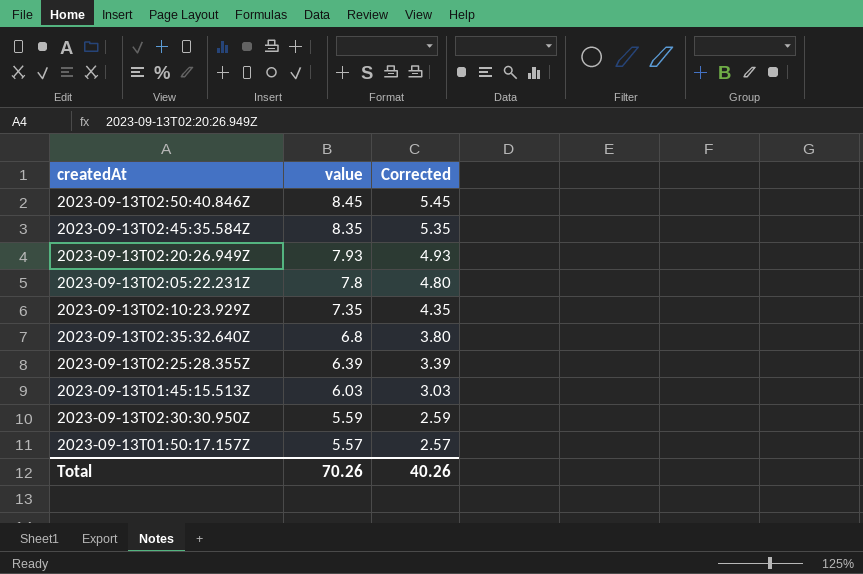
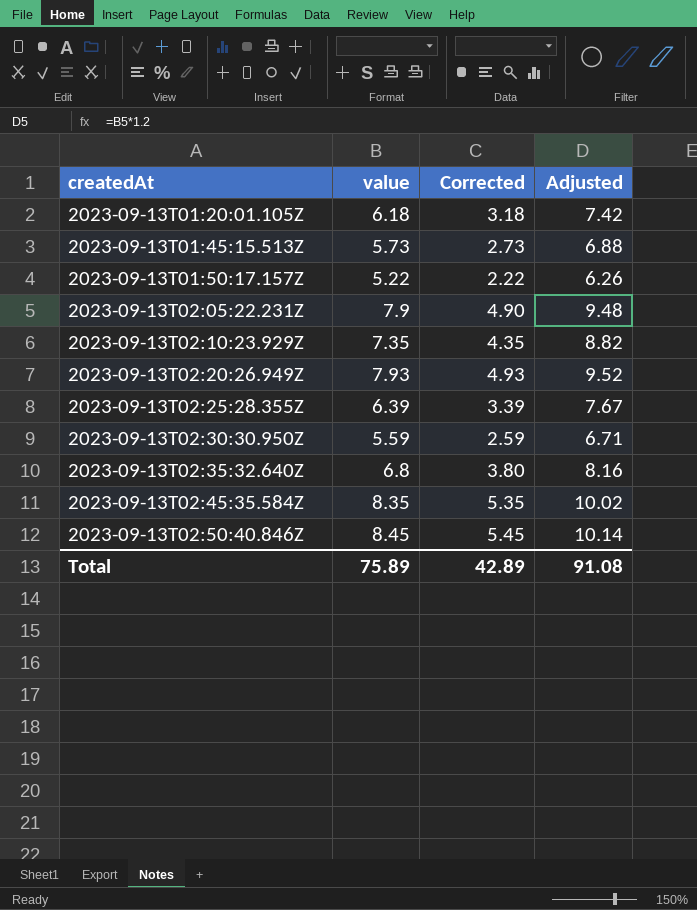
row order: value descending -> createdAt ascending
column Adjusted | formula: none -> [value] * 1.2
row 2023-09-13T01:20:01.105Z: none -> 6.18 | 3.18 | 7.42
2023-09-13T01:45:15.513Z | value: 6.03 -> 5.73
2023-09-13T01:45:15.513Z | Corrected: 3.03 -> 2.73
2023-09-13T01:50:17.157Z | value: 5.57 -> 5.22
2023-09-13T01:50:17.157Z | Corrected: 2.57 -> 2.22
2023-09-13T02:05:22.231Z | value: 7.8 -> 7.9
2023-09-13T02:05:22.231Z | Corrected: 4.80 -> 4.90
Total | value: 70.26 -> 75.89
Total | Corrected: 40.26 -> 42.89

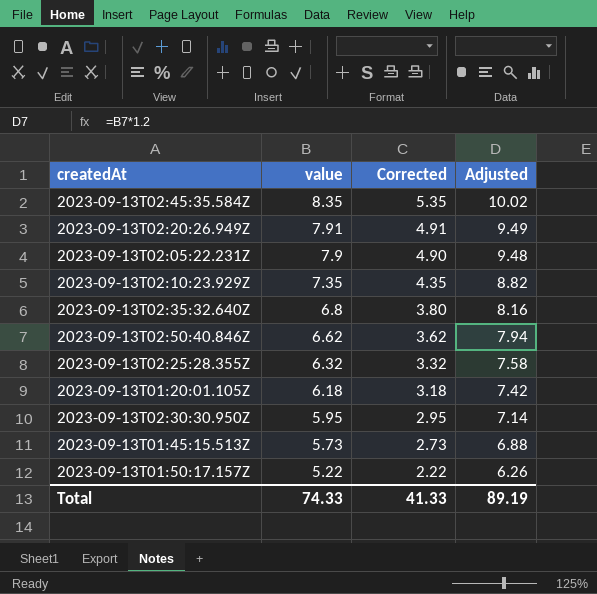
row order: createdAt ascending -> value descending
2023-09-13T02:20:26.949Z | value: 7.93 -> 7.91
2023-09-13T02:20:26.949Z | Corrected: 4.93 -> 4.91
2023-09-13T02:20:26.949Z | Adjusted: 9.52 -> 9.49
2023-09-13T02:50:40.846Z | value: 8.45 -> 6.62
2023-09-13T02:50:40.846Z | Corrected: 5.45 -> 3.62
2023-09-13T02:50:40.846Z | Adjusted: 10.14 -> 7.94
2023-09-13T02:25:28.355Z | value: 6.39 -> 6.32
2023-09-13T02:25:28.355Z | Corrected: 3.39 -> 3.32
2023-09-13T02:25:28.355Z | Adjusted: 7.67 -> 7.58
2023-09-13T02:30:30.950Z | value: 5.59 -> 5.95
2023-09-13T02:30:30.950Z | Corrected: 2.59 -> 2.95
2023-09-13T02:30:30.950Z | Adjusted: 6.71 -> 7.14
Total | value: 75.89 -> 74.33
Total | Corrected: 42.89 -> 41.33
Total | Adjusted: 91.08 -> 89.19

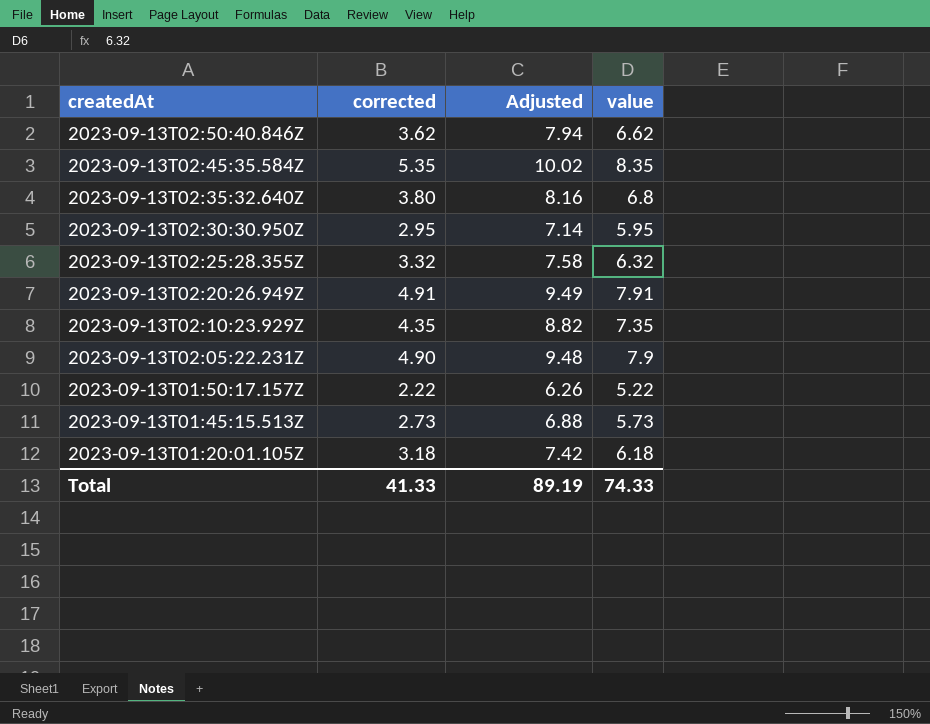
row order: value descending -> createdAt descending
column name: Corrected -> corrected
column value | position: 2 -> 4

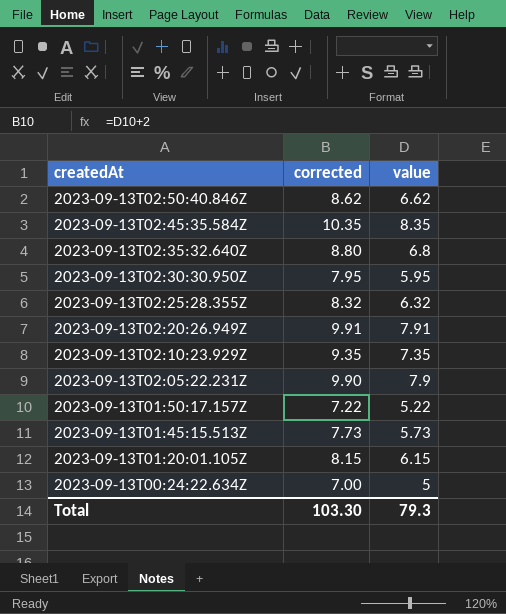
column Adjusted | formula: [value] * 1.2 -> none
column corrected | formula: [value] - 3 -> [value] + 2
2023-09-13T01:20:01.105Z | value: 6.18 -> 6.15
row 2023-09-13T00:24:22.634Z: none -> 7.00 | 5
Total | corrected: 41.33 -> 103.30
Total | value: 74.33 -> 79.3

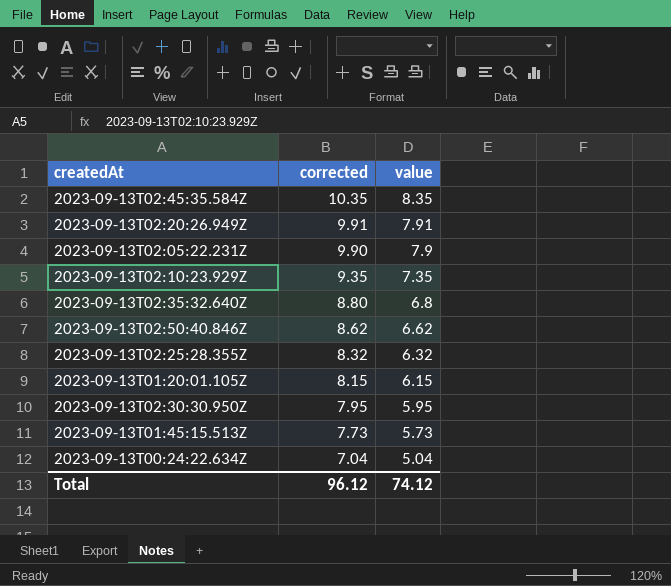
row order: createdAt descending -> corrected descending
row 2023-09-13T01:50:17.157Z: 7.22 | 5.22 -> none
2023-09-13T00:24:22.634Z | corrected: 7.00 -> 7.04
2023-09-13T00:24:22.634Z | value: 5 -> 5.04
Total | corrected: 103.30 -> 96.12
Total | value: 79.3 -> 74.12

